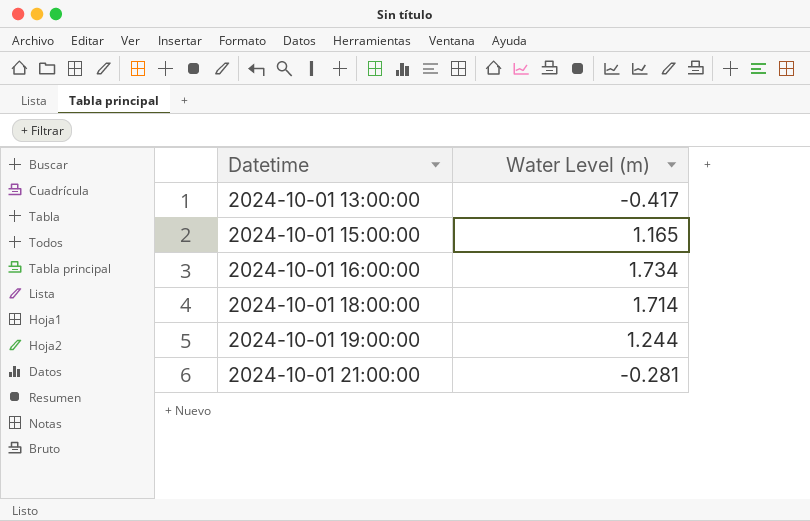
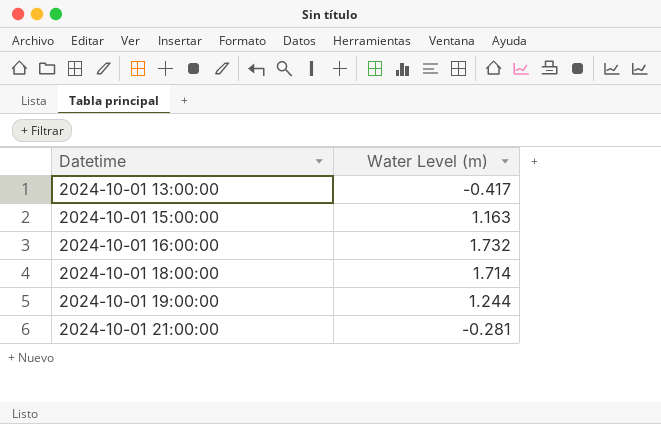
2024-10-01 15:00:00 | Water Level (m): 1.165 -> 1.163
2024-10-01 16:00:00 | Water Level (m): 1.734 -> 1.732

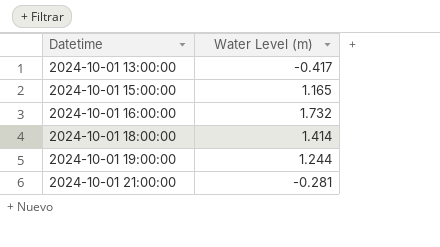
2024-10-01 15:00:00 | Water Level (m): 1.163 -> 1.165
2024-10-01 18:00:00 | Water Level (m): 1.714 -> 1.414

